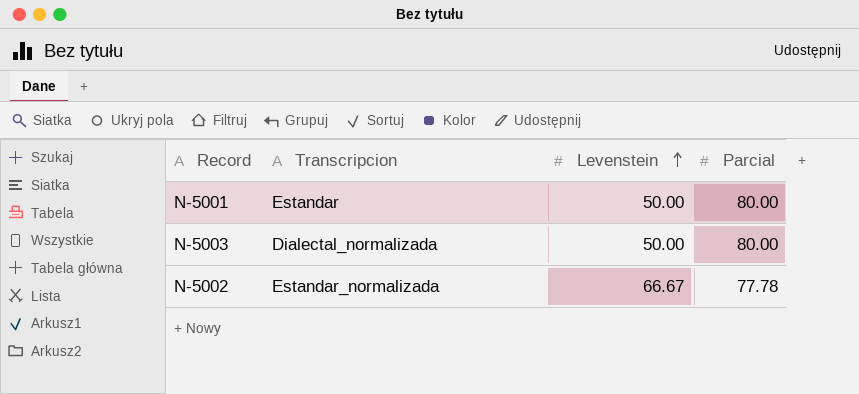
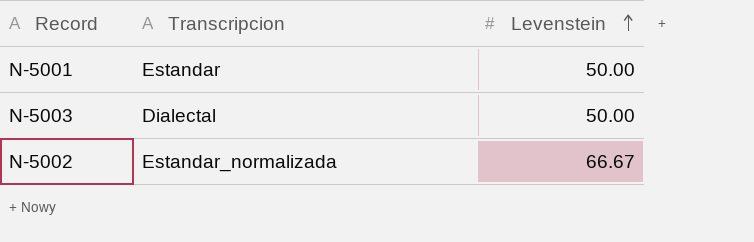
column Parcial | position: 4 -> none
N-5003 | Transcripcion: Dialectal_normalizada -> Dialectal

